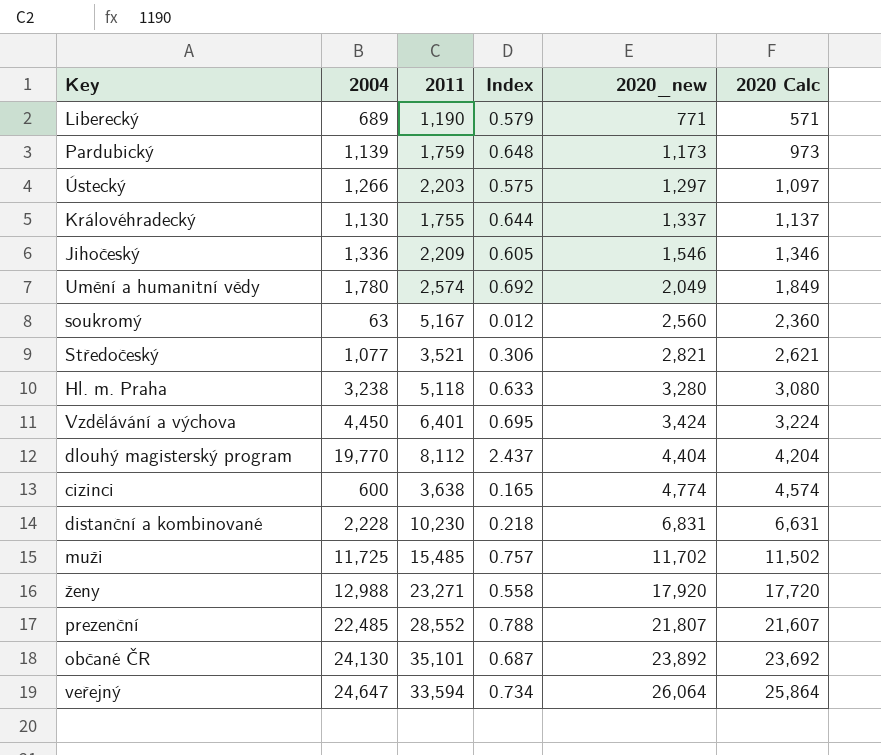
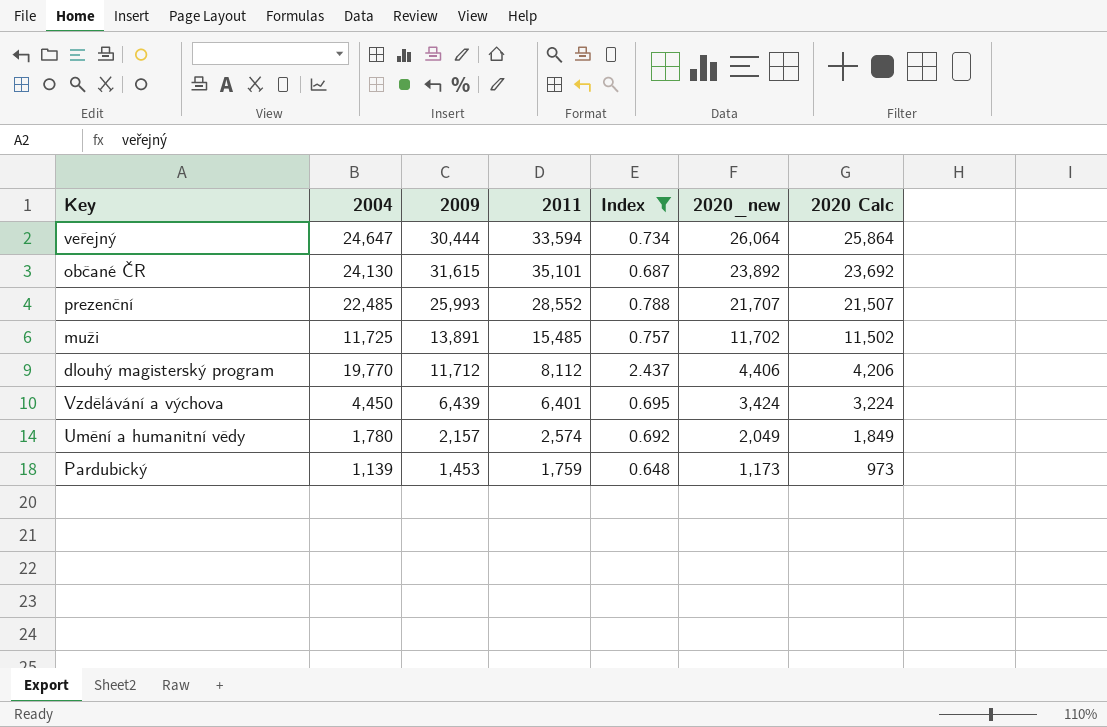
filter: none -> Index >= 0.648
row order: 2020_new ascending -> 2020_new descending
column 2009 | position: none -> 3
prezenční | 2020_new: 21,807 -> 21,707
prezenční | 2020 Calc: 21,607 -> 21,507
dlouhý magisterský program | 2020_new: 4,404 -> 4,406
dlouhý magisterský program | 2020 Calc: 4,204 -> 4,206

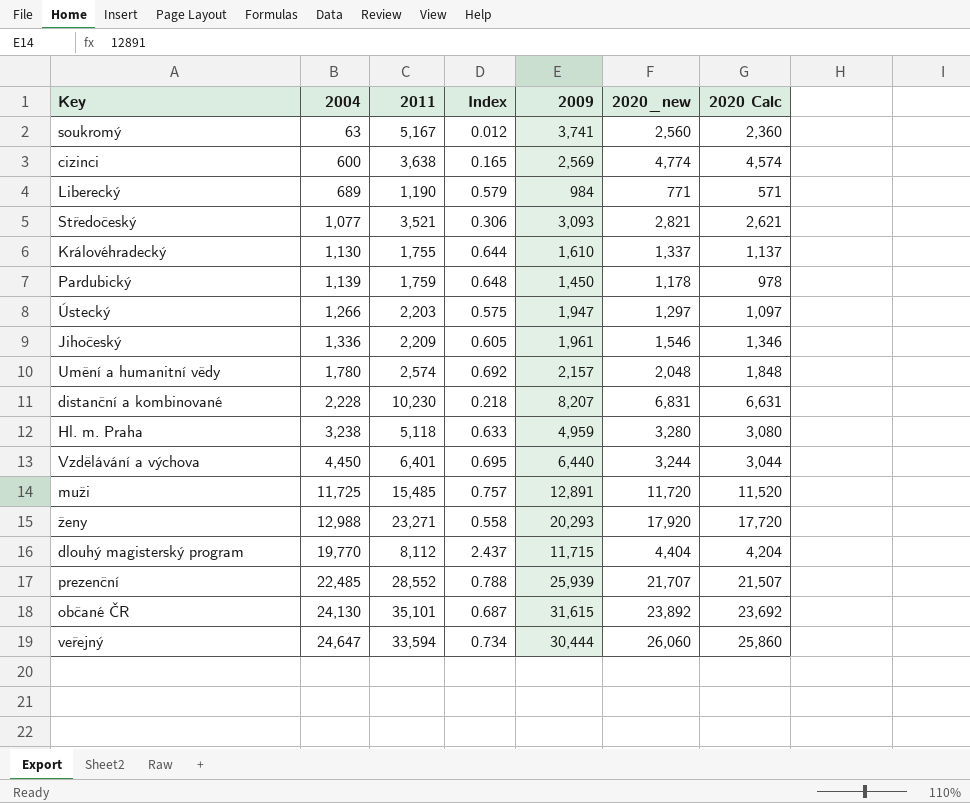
filter: Index >= 0.648 -> none
row order: 2020_new descending -> 2004 ascending
column 2009 | position: 3 -> 5
Pardubický | 2009: 1,453 -> 1,450
Pardubický | 2020_new: 1,173 -> 1,178
Pardubický | 2020 Calc: 973 -> 978
Umění a humanitní vědy | 2020_new: 2,049 -> 2,048
Umění a humanitní vědy | 2020 Calc: 1,849 -> 1,848
Vzdělávání a výchova | 2009: 6,439 -> 6,440
Vzdělávání a výchova | 2020_new: 3,424 -> 3,244
Vzdělávání a výchova | 2020 Calc: 3,224 -> 3,044
muži | 2009: 13,891 -> 12,891
muži | 2020_new: 11,702 -> 11,720
muži | 2020 Calc: 11,502 -> 11,520
dlouhý magisterský program | 2009: 11,712 -> 11,715
dlouhý magisterský program | 2020_new: 4,406 -> 4,404
dlouhý magisterský program | 2020 Calc: 4,206 -> 4,204
prezenční | 2009: 25,993 -> 25,939
veřejný | 2020_new: 26,064 -> 26,060
veřejný | 2020 Calc: 25,864 -> 25,860

